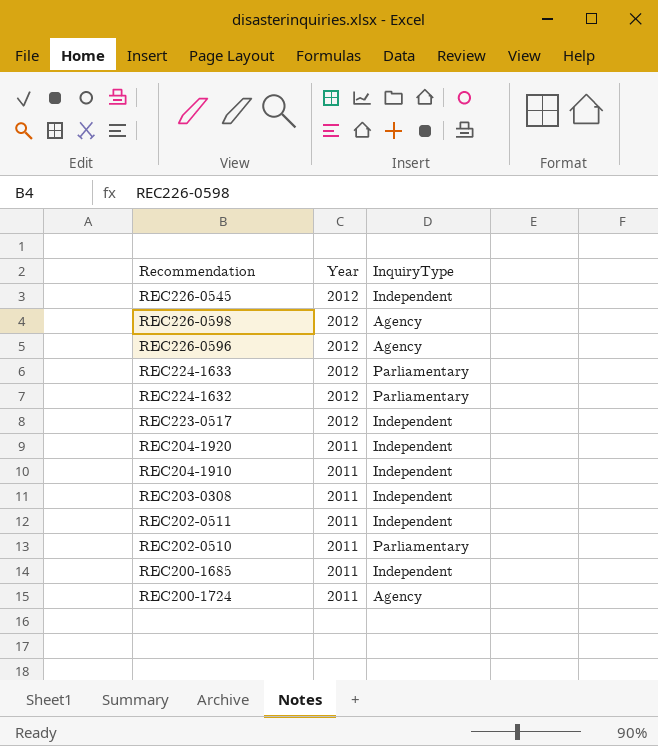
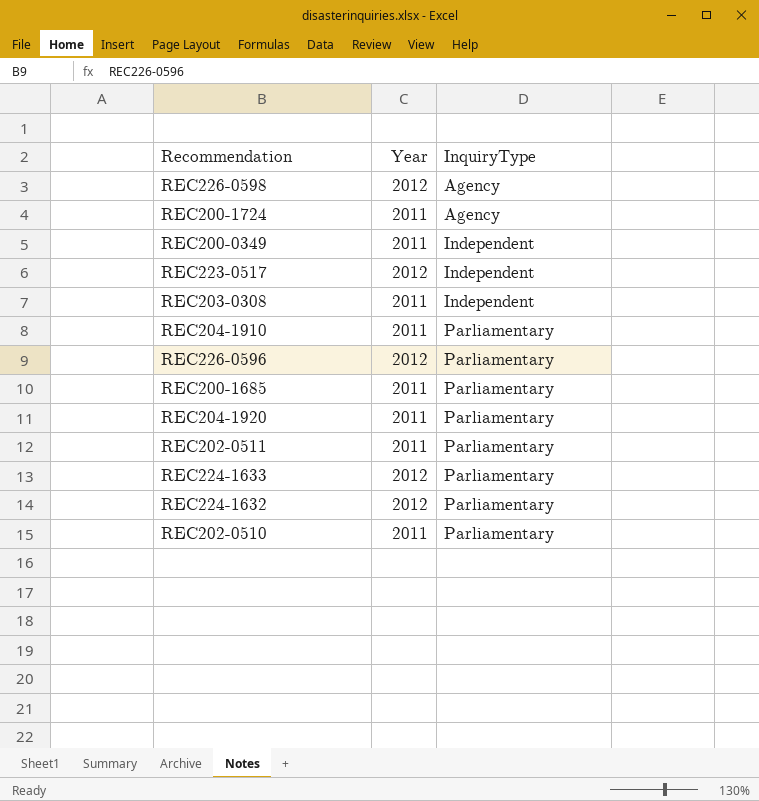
row order: Year descending -> InquiryType ascending
row REC226-0545: 2012 | Independent -> none
row REC200-0349: none -> 2011 | Independent
REC204-1910 | InquiryType: Independent -> Parliamentary
REC226-0596 | InquiryType: Agency -> Parliamentary
REC200-1685 | InquiryType: Independent -> Parliamentary
REC204-1920 | InquiryType: Independent -> Parliamentary
REC202-0511 | InquiryType: Independent -> Parliamentary

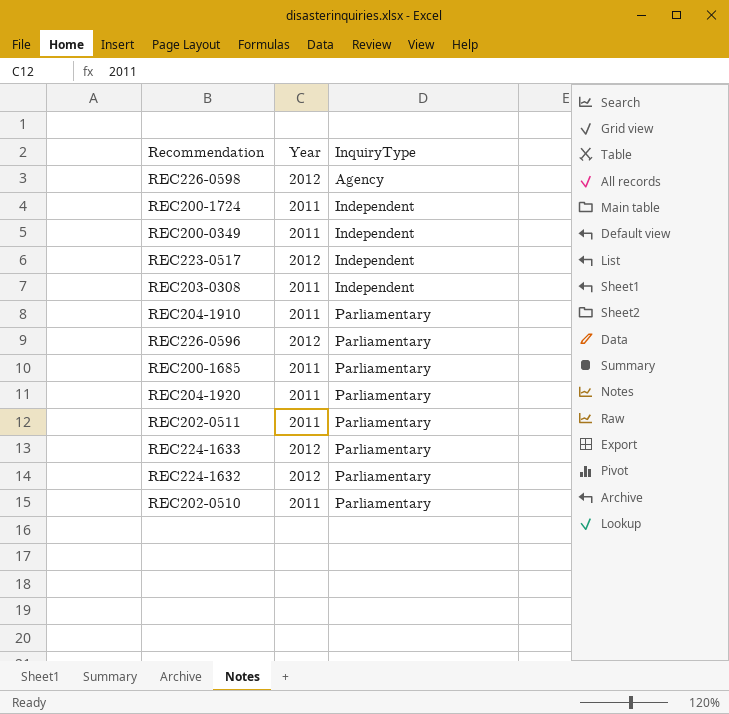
REC200-1724 | InquiryType: Agency -> Independent

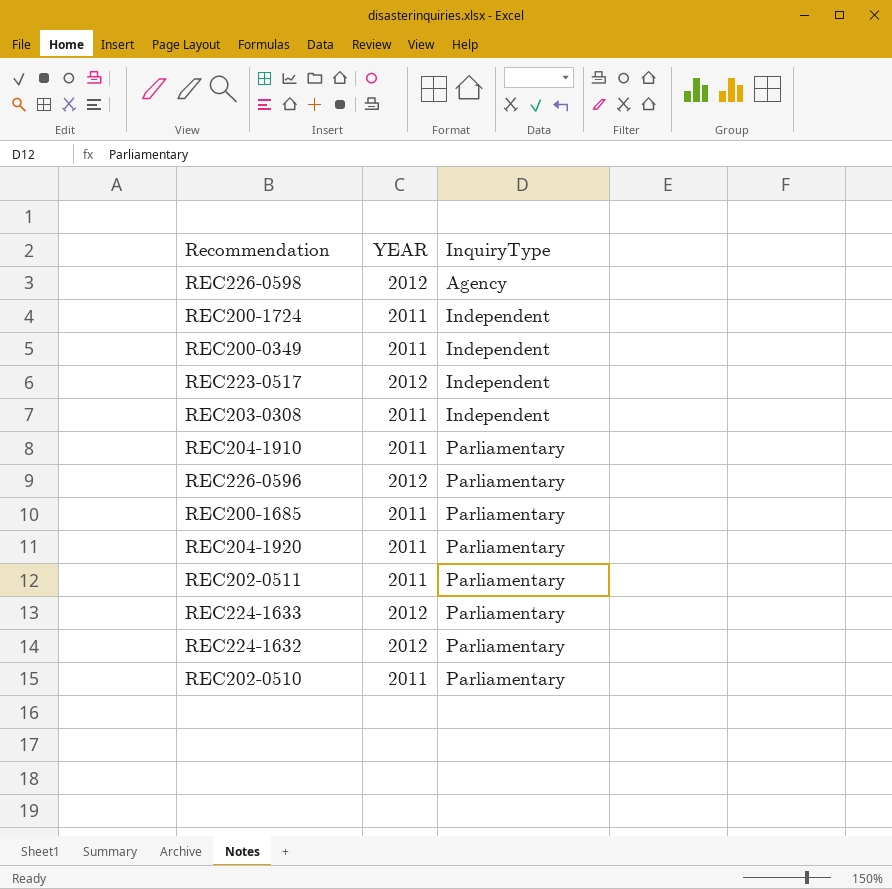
column name: Year -> YEAR

